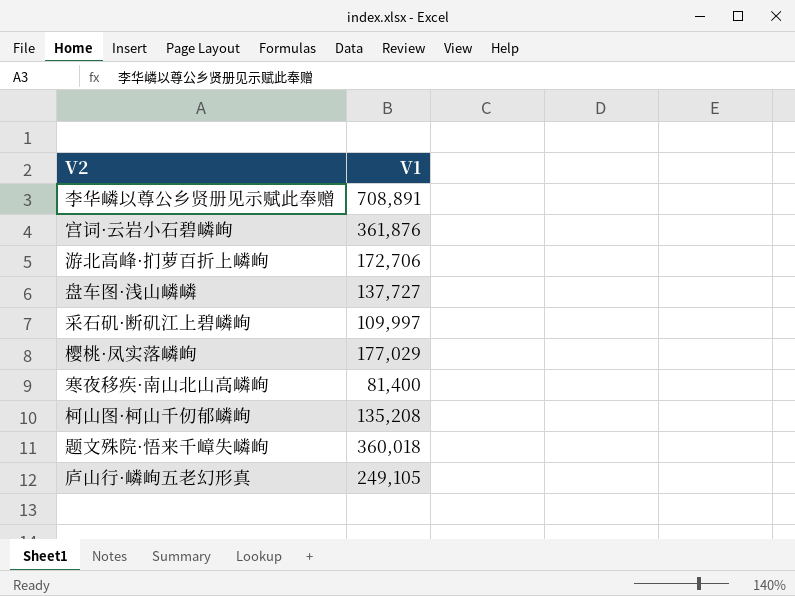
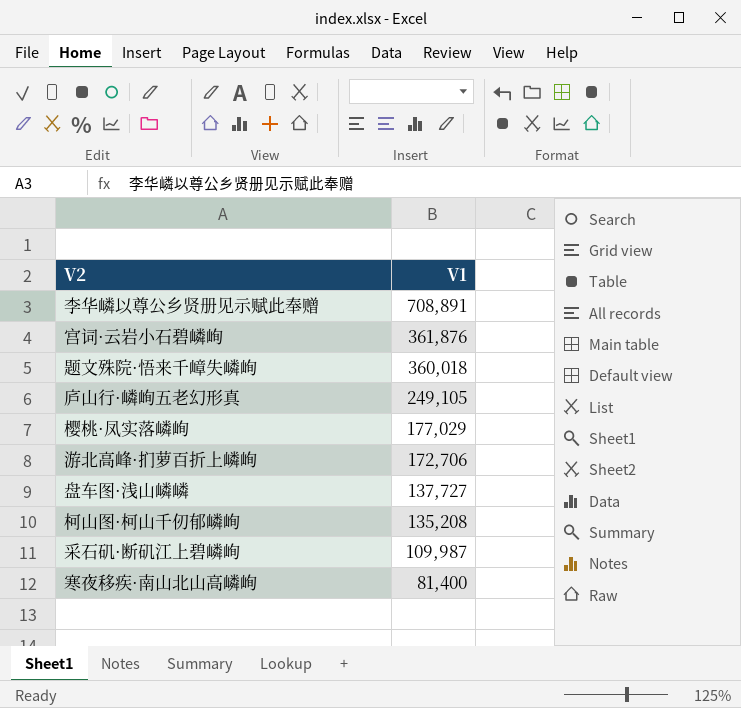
row order: none -> V1 descending
采石矶·断矶江上碧嶙峋 | V1: 109,997 -> 109,987

